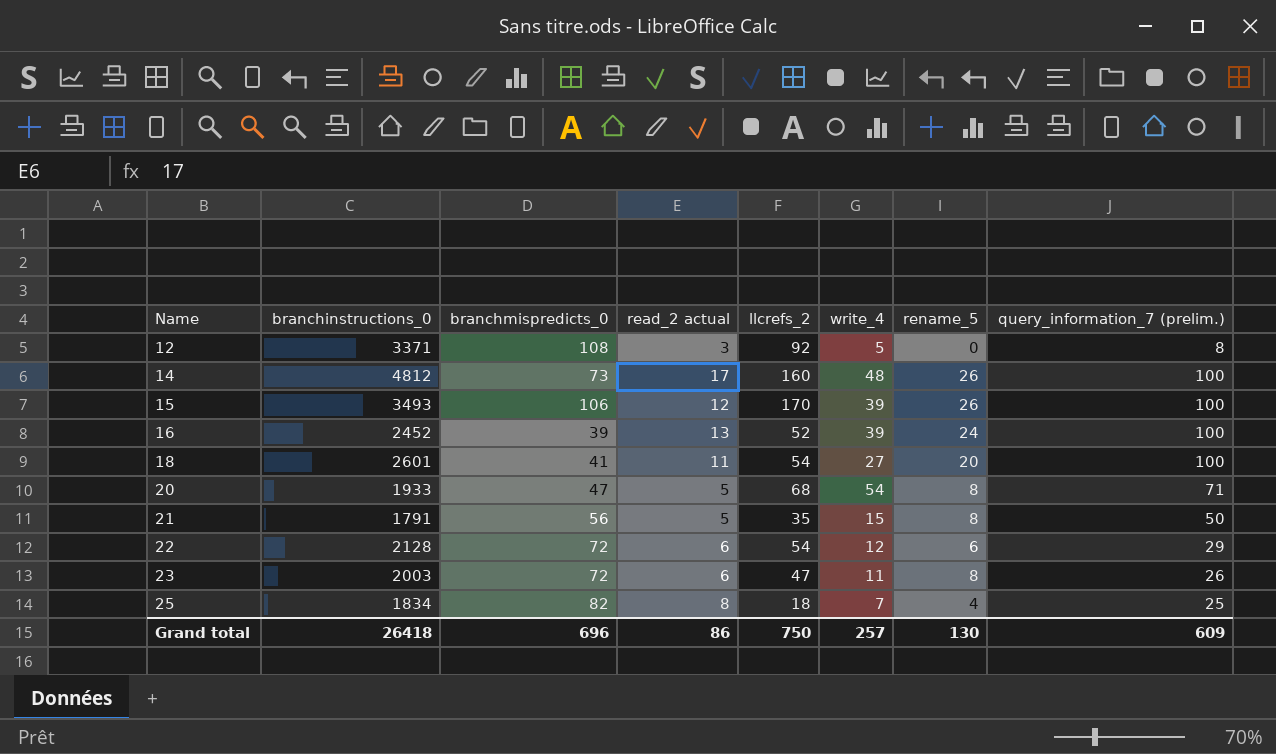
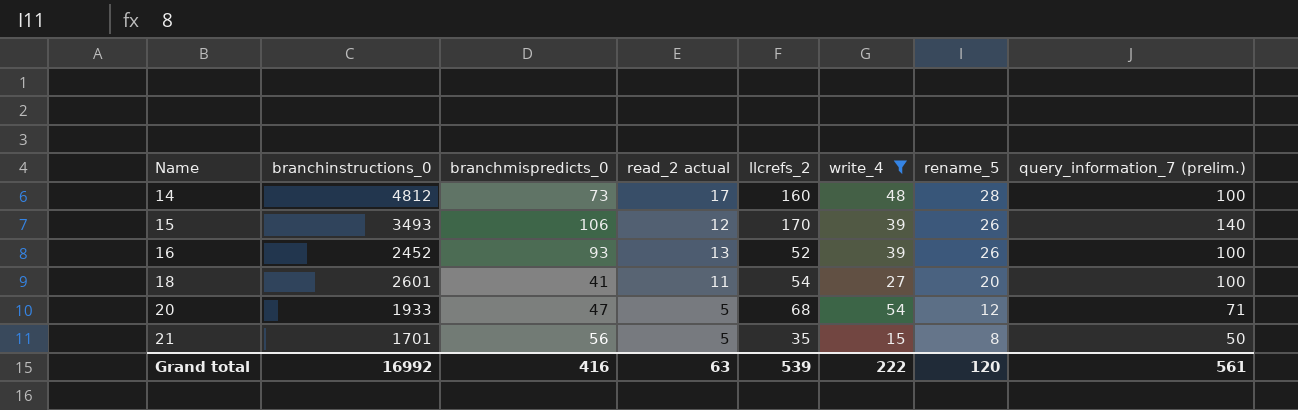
filter: none -> write_4 >= 15
14 | rename_5: 26 -> 28
15 | query_information_7 (prelim.): 100 -> 140
16 | branchmispredicts_0: 39 -> 93
16 | rename_5: 24 -> 26
20 | rename_5: 8 -> 12
21 | branchinstructions_0: 1791 -> 1701
Grand total | branchinstructions_0: 26418 -> 16992
Grand total | branchmispredicts_0: 696 -> 416
Grand total | read_2 actual: 86 -> 63
Grand total | llcrefs_2: 750 -> 539
Grand total | write_4: 257 -> 222
Grand total | rename_5: 130 -> 120
Grand total | query_information_7 (prelim.): 609 -> 561

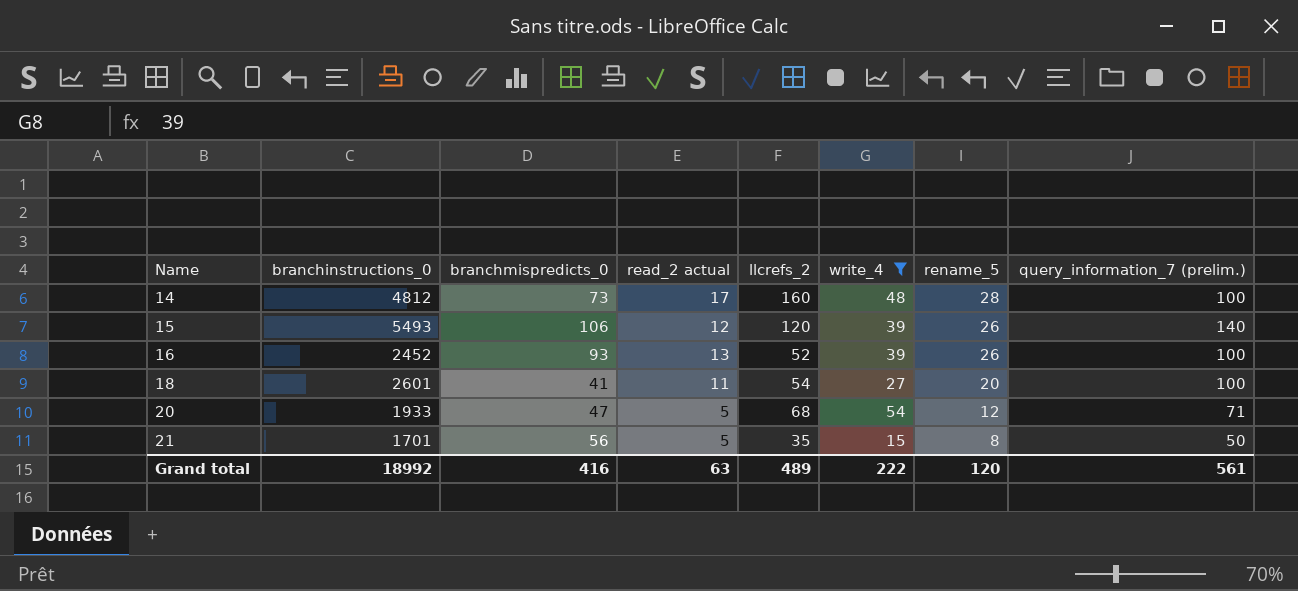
15 | branchinstructions_0: 3493 -> 5493
15 | llcrefs_2: 170 -> 120
Grand total | branchinstructions_0: 16992 -> 18992
Grand total | llcrefs_2: 539 -> 489

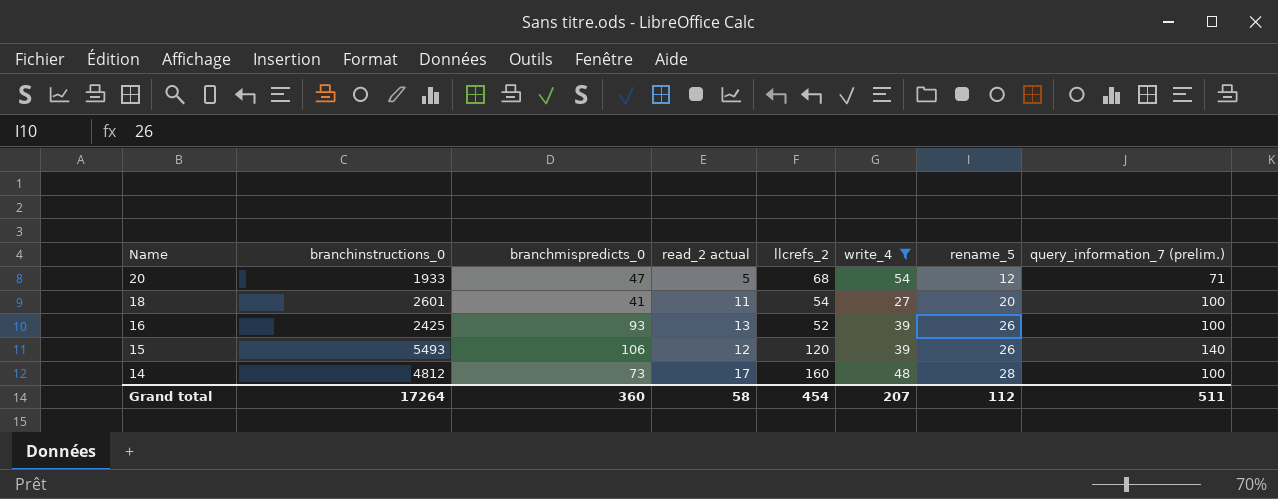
row order: Name ascending -> Name descending
row 21: 1701 | 56 | 5 | 35 | 15 | 8 | 50 -> none
16 | branchinstructions_0: 2452 -> 2425
Grand total | branchinstructions_0: 18992 -> 17264
Grand total | branchmispredicts_0: 416 -> 360
Grand total | read_2 actual: 63 -> 58
Grand total | llcrefs_2: 489 -> 454
Grand total | write_4: 222 -> 207
Grand total | rename_5: 120 -> 112
Grand total | query_information_7 (prelim.): 561 -> 511

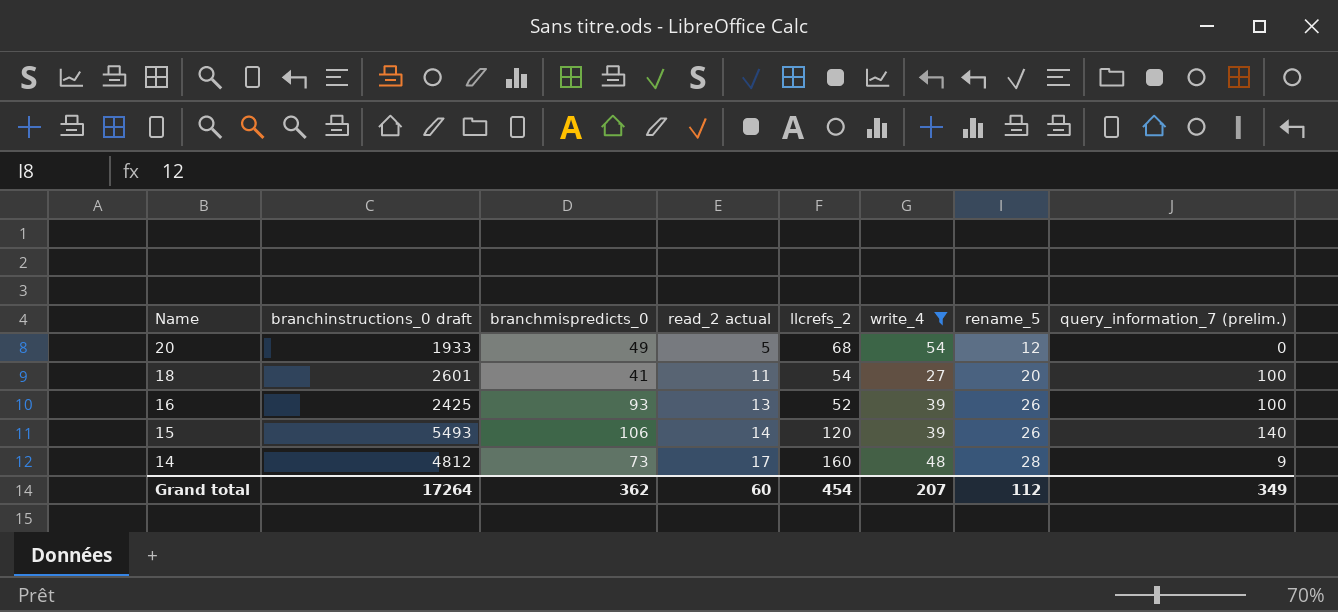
column name: branchinstructions_0 -> branchinstructions_0 draft
20 | branchmispredicts_0: 47 -> 49
20 | query_information_7 (prelim.): 71 -> 0
15 | read_2 actual: 12 -> 14
14 | query_information_7 (prelim.): 100 -> 9
Grand total | branchmispredicts_0: 360 -> 362
Grand total | read_2 actual: 58 -> 60
Grand total | query_information_7 (prelim.): 511 -> 349

